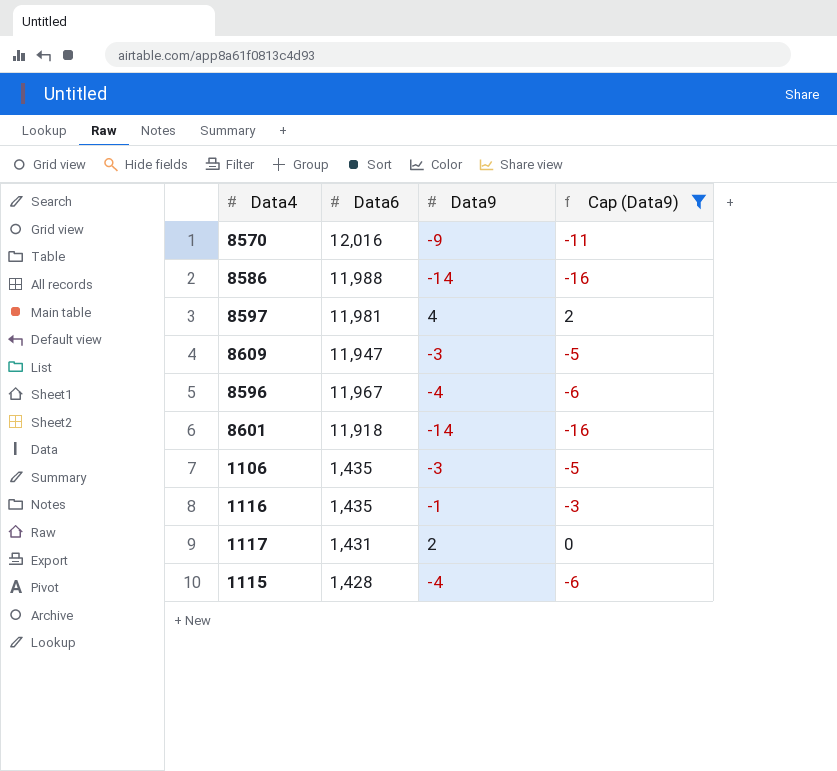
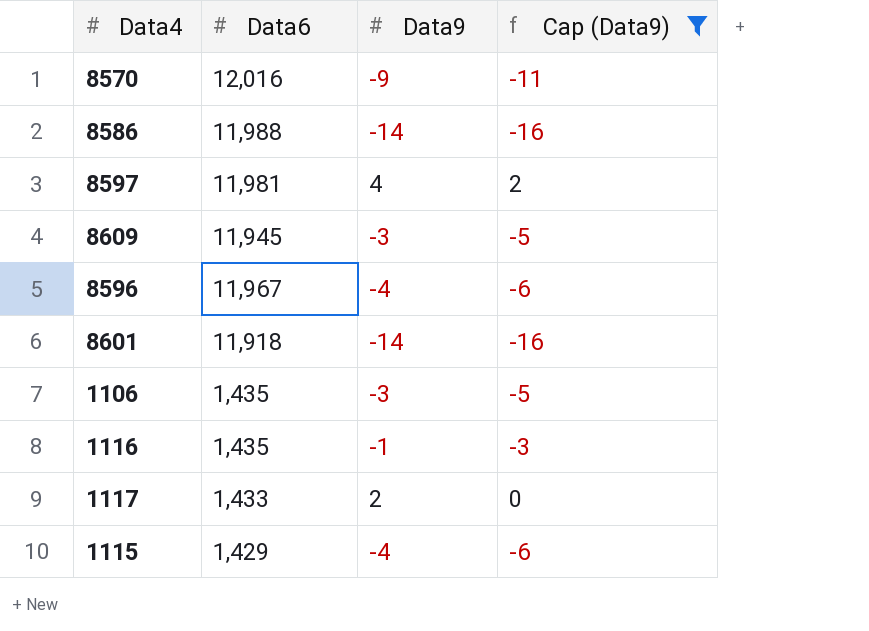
8609 | Data6: 11,947 -> 11,945
1117 | Data6: 1,431 -> 1,433
1115 | Data6: 1,428 -> 1,429

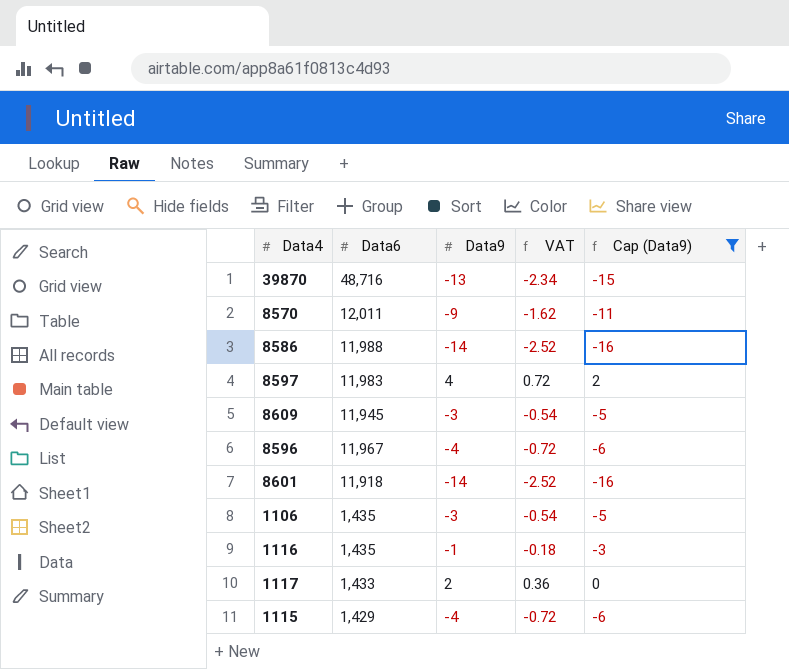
column VAT | formula: none -> [Data9] * 0.18
row 39870: none -> 48,716 | -13 | -2.34 | -15
8570 | Data6: 12,016 -> 12,011
8597 | Data6: 11,981 -> 11,983

